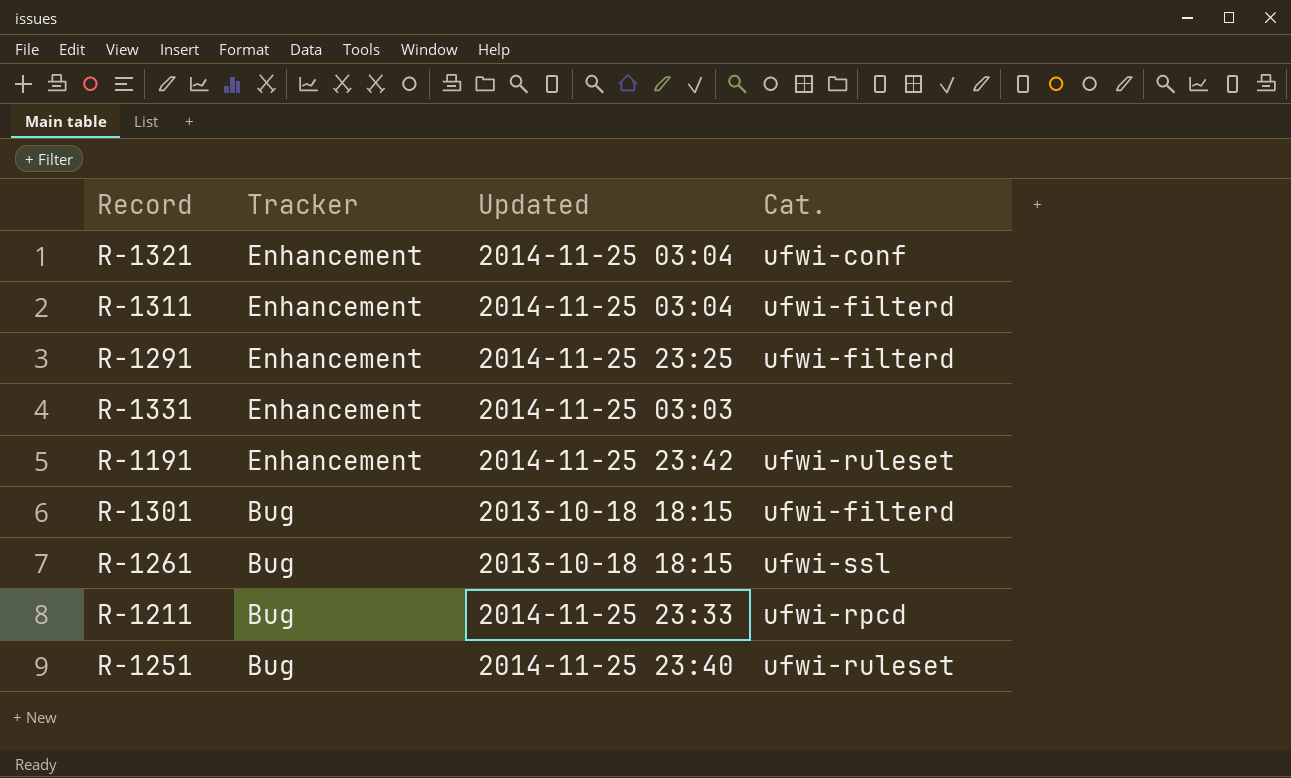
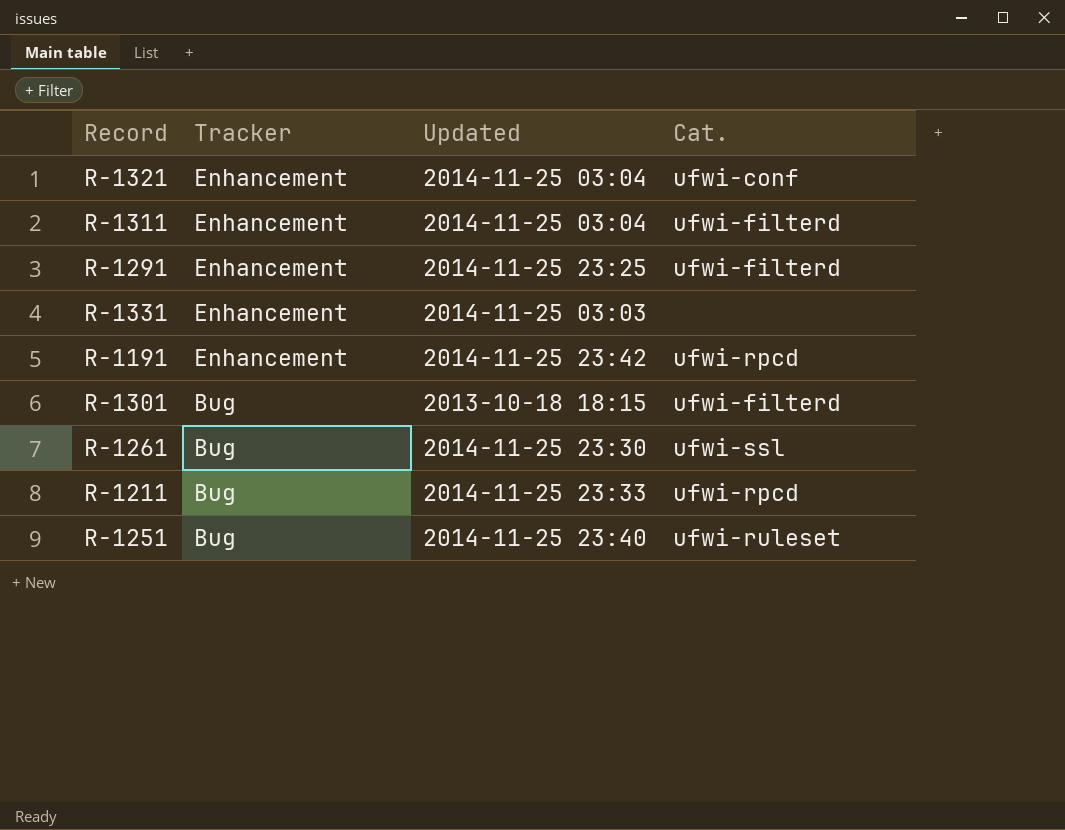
R-1191 | Cat.: ufwi-ruleset -> ufwi-rpcd
R-1261 | Updated: 2013-10-18 18:15 -> 2014-11-25 23:30

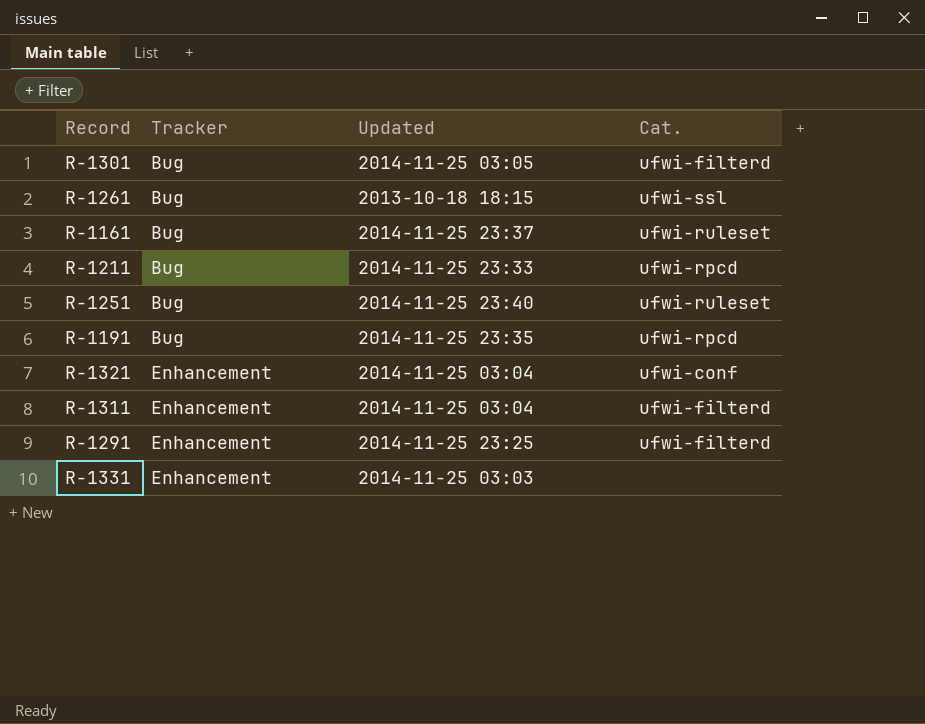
row order: Tracker descending -> Tracker ascending
R-1301 | Updated: 2013-10-18 18:15 -> 2014-11-25 03:05
R-1261 | Updated: 2014-11-25 23:30 -> 2013-10-18 18:15
row R-1161: none -> Bug | 2014-11-25 23:37 | ufwi-ruleset
R-1191 | Tracker: Enhancement -> Bug
R-1191 | Updated: 2014-11-25 23:42 -> 2014-11-25 23:35

